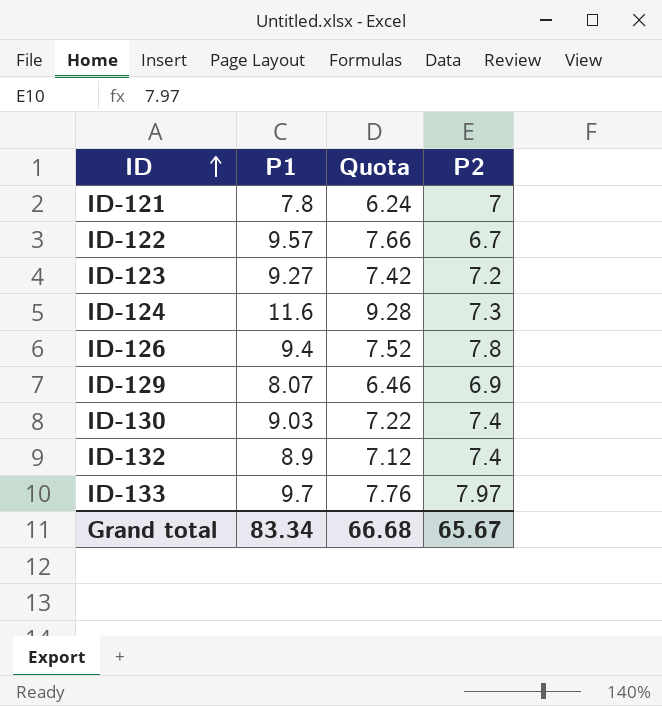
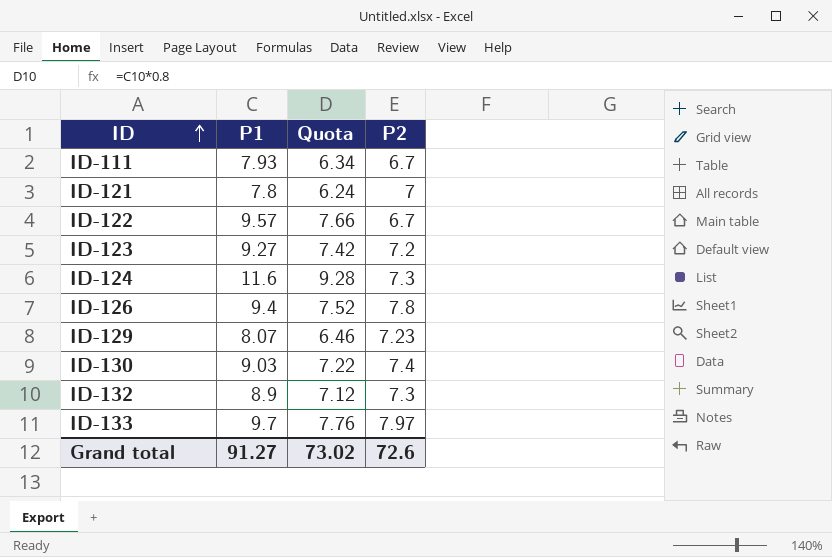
row ID-111: none -> 7.93 | 6.34 | 6.7
ID-129 | P2: 6.9 -> 7.23
ID-132 | P2: 7.4 -> 7.3
Grand total | P1: 83.34 -> 91.27
Grand total | Quota: 66.68 -> 73.02
Grand total | P2: 65.67 -> 72.6

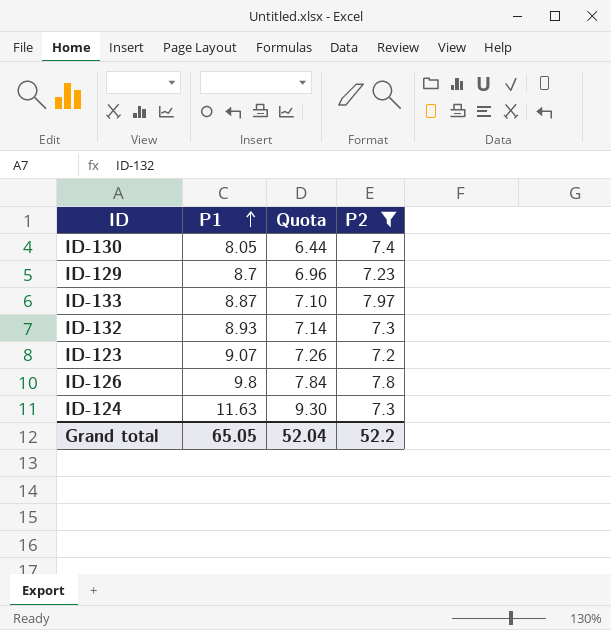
filter: none -> P2 >= 7.2
row order: ID ascending -> P1 ascending
ID-130 | P1: 9.03 -> 8.05
ID-130 | Quota: 7.22 -> 6.44
ID-129 | P1: 8.07 -> 8.7
ID-129 | Quota: 6.46 -> 6.96
ID-133 | P1: 9.7 -> 8.87
ID-133 | Quota: 7.76 -> 7.10
ID-132 | P1: 8.9 -> 8.93
ID-132 | Quota: 7.12 -> 7.14
ID-123 | P1: 9.27 -> 9.07
ID-123 | Quota: 7.42 -> 7.26
ID-126 | P1: 9.4 -> 9.8
ID-126 | Quota: 7.52 -> 7.84
ID-124 | P1: 11.6 -> 11.63
ID-124 | Quota: 9.28 -> 9.30
Grand total | P1: 91.27 -> 65.05
Grand total | Quota: 73.02 -> 52.04
Grand total | P2: 72.6 -> 52.2

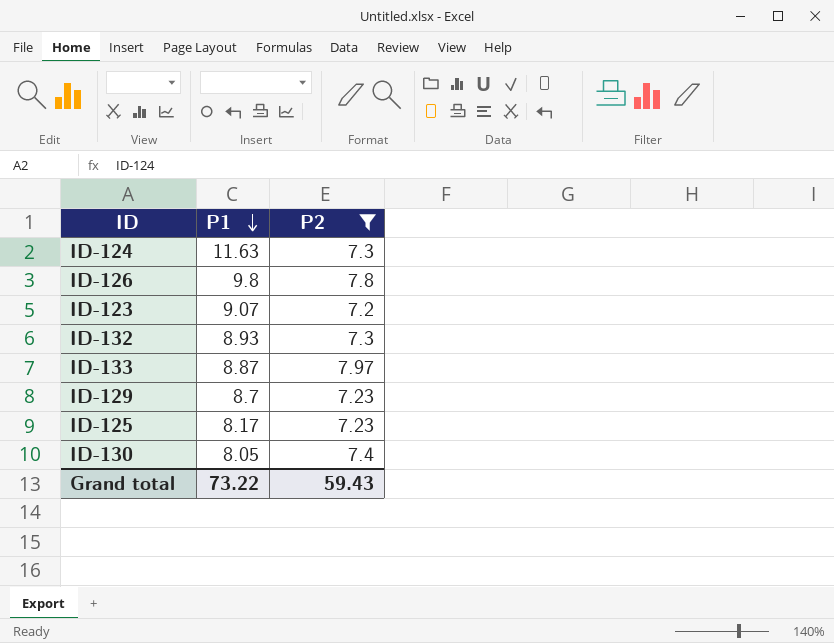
row order: P1 ascending -> P1 descending
column Quota | formula: [P1] * 0.8 -> none
row ID-125: none -> 8.17 | 7.23
Grand total | P1: 65.05 -> 73.22
Grand total | P2: 52.2 -> 59.43

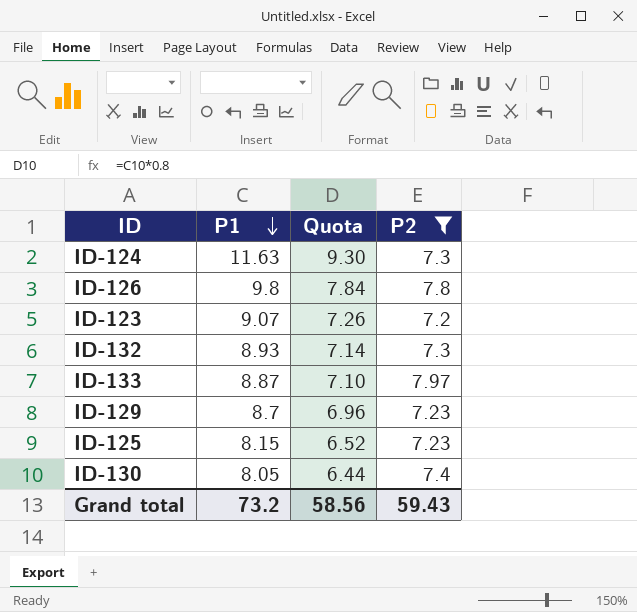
column Quota | formula: none -> [P1] * 0.8
ID-125 | P1: 8.17 -> 8.15
Grand total | P1: 73.22 -> 73.2

